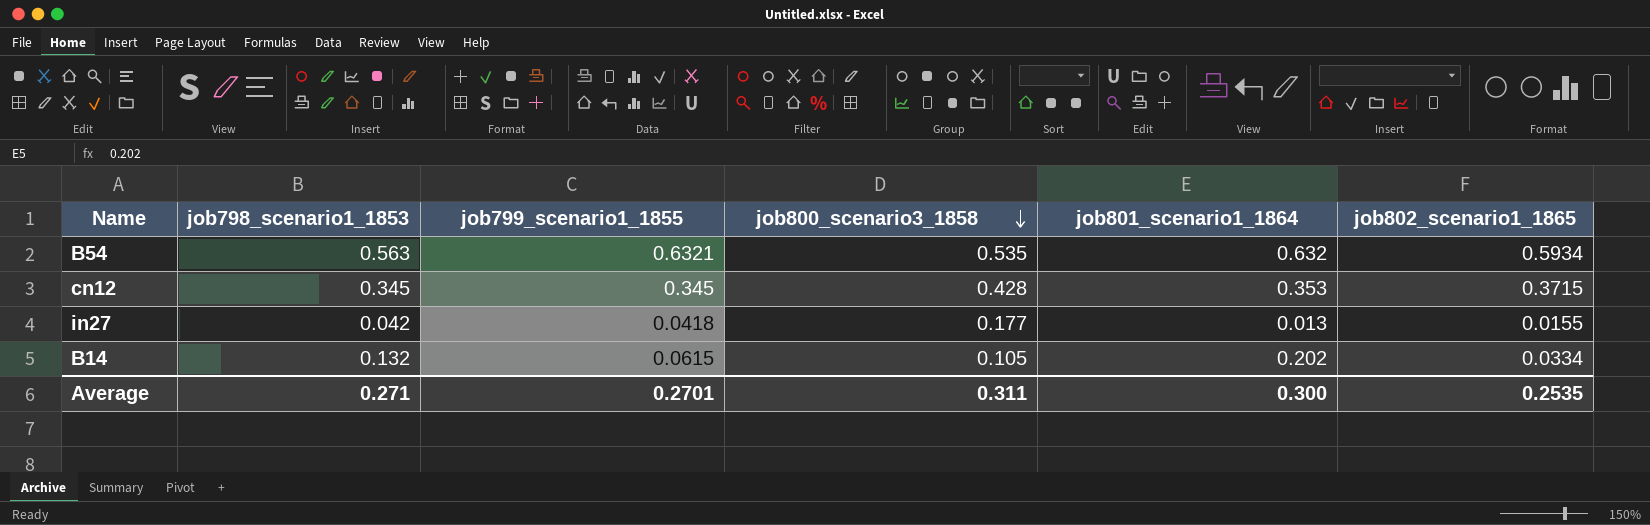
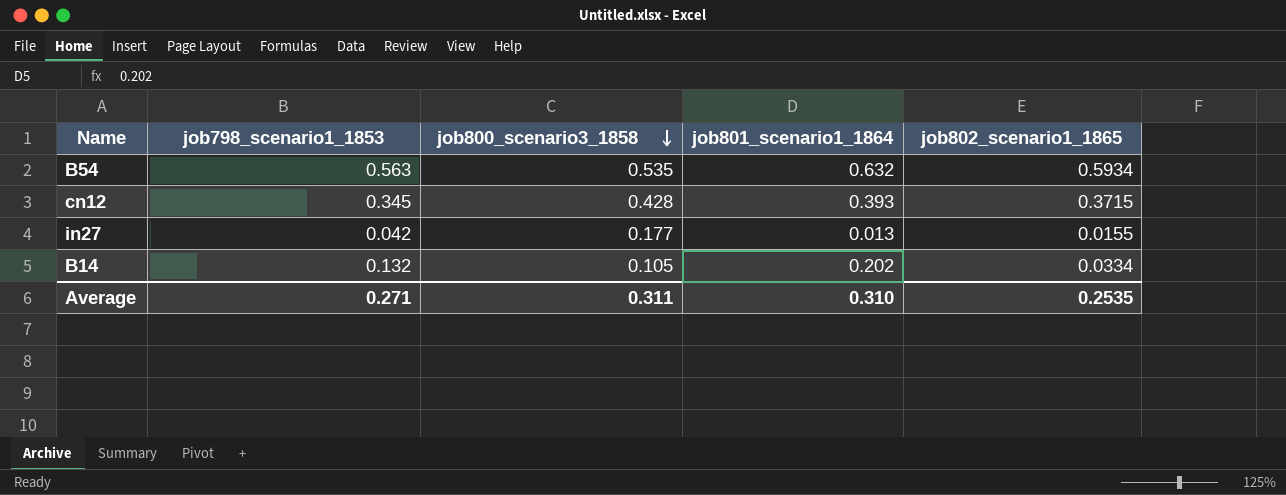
column job799_scenario1_1855 | position: 3 -> none
cn12 | job801_scenario1_1864: 0.353 -> 0.393
Average | job801_scenario1_1864: 0.300 -> 0.310

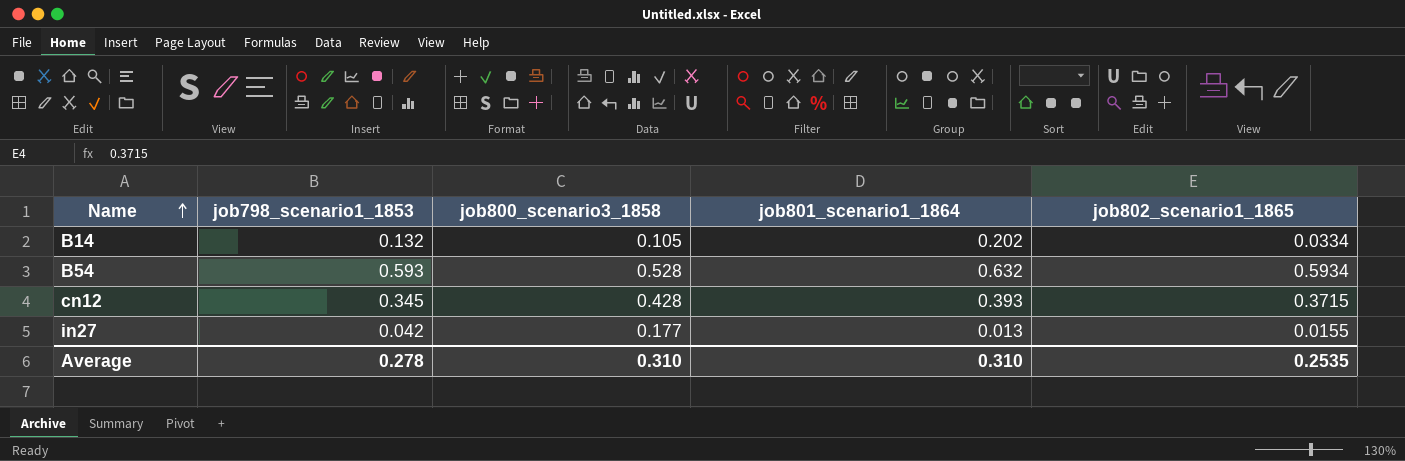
row order: job800_scenario3_1858 descending -> Name ascending
B54 | job798_scenario1_1853: 0.563 -> 0.593
B54 | job800_scenario3_1858: 0.535 -> 0.528
Average | job798_scenario1_1853: 0.271 -> 0.278
Average | job800_scenario3_1858: 0.311 -> 0.310

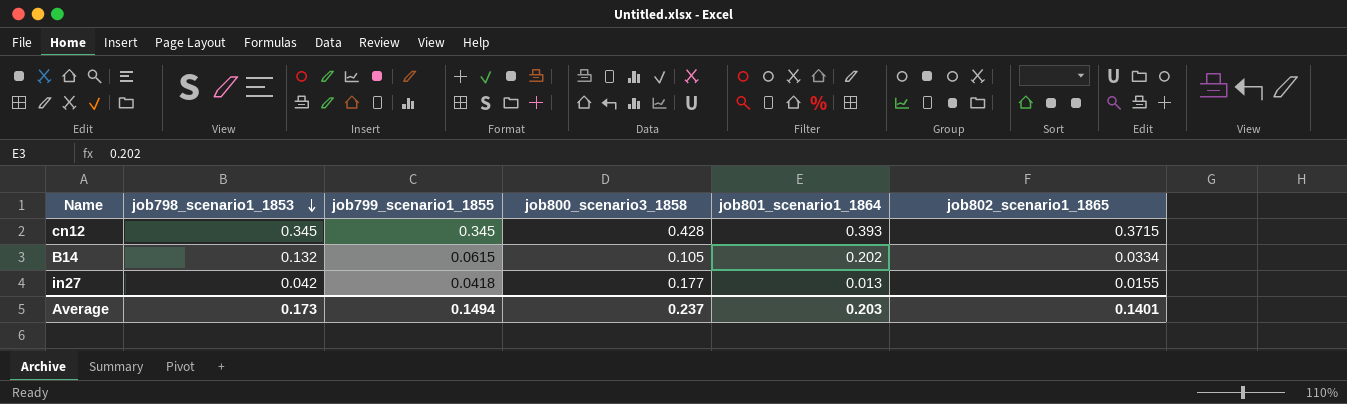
row order: Name ascending -> job798_scenario1_1853 descending
column job799_scenario1_1855 | position: none -> 3
row B54: 0.593 | 0.528 | 0.632 | 0.5934 -> none
Average | job798_scenario1_1853: 0.278 -> 0.173
Average | job800_scenario3_1858: 0.310 -> 0.237
Average | job801_scenario1_1864: 0.310 -> 0.203
Average | job802_scenario1_1865: 0.2535 -> 0.1401

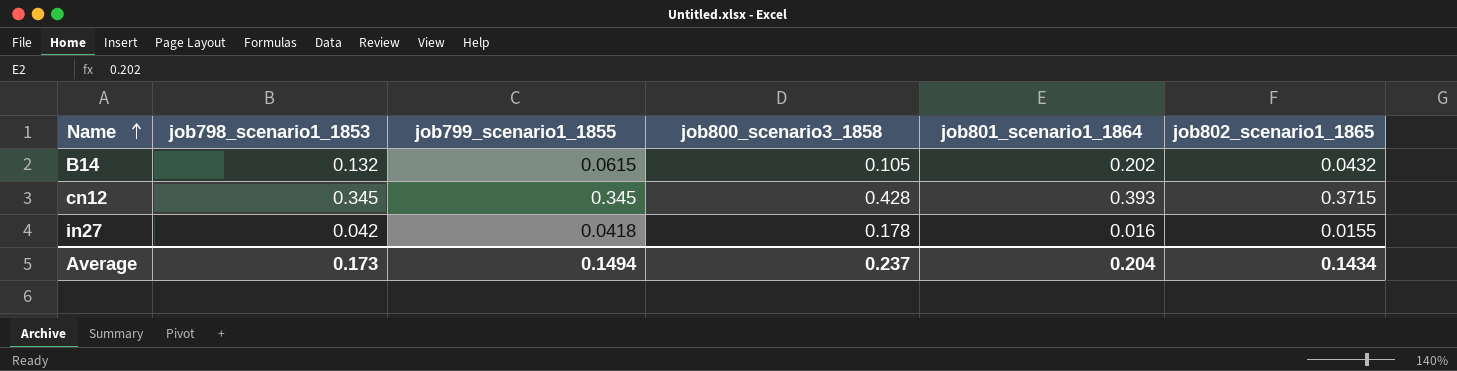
row order: job798_scenario1_1853 descending -> Name ascending
B14 | job802_scenario1_1865: 0.0334 -> 0.0432
in27 | job800_scenario3_1858: 0.177 -> 0.178
in27 | job801_scenario1_1864: 0.013 -> 0.016
Average | job801_scenario1_1864: 0.203 -> 0.204
Average | job802_scenario1_1865: 0.1401 -> 0.1434

